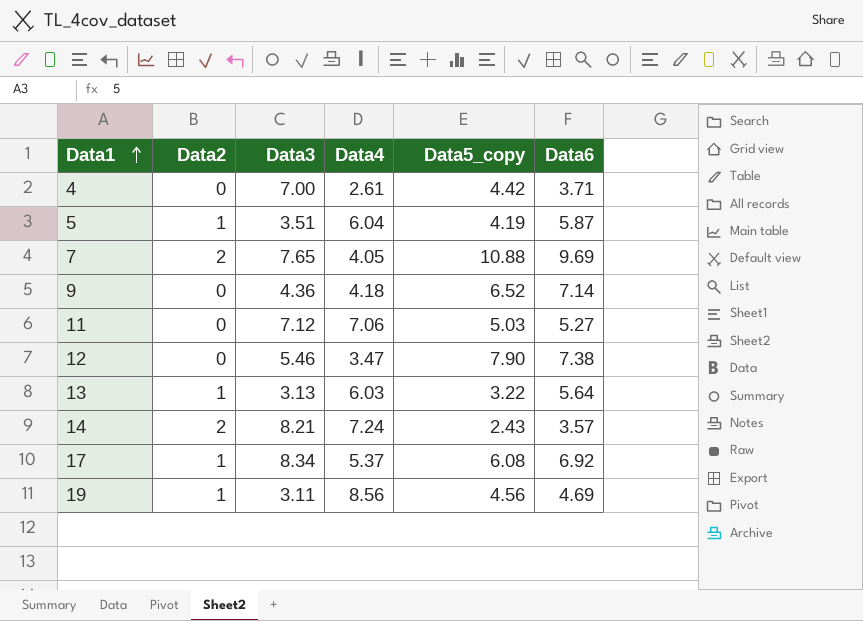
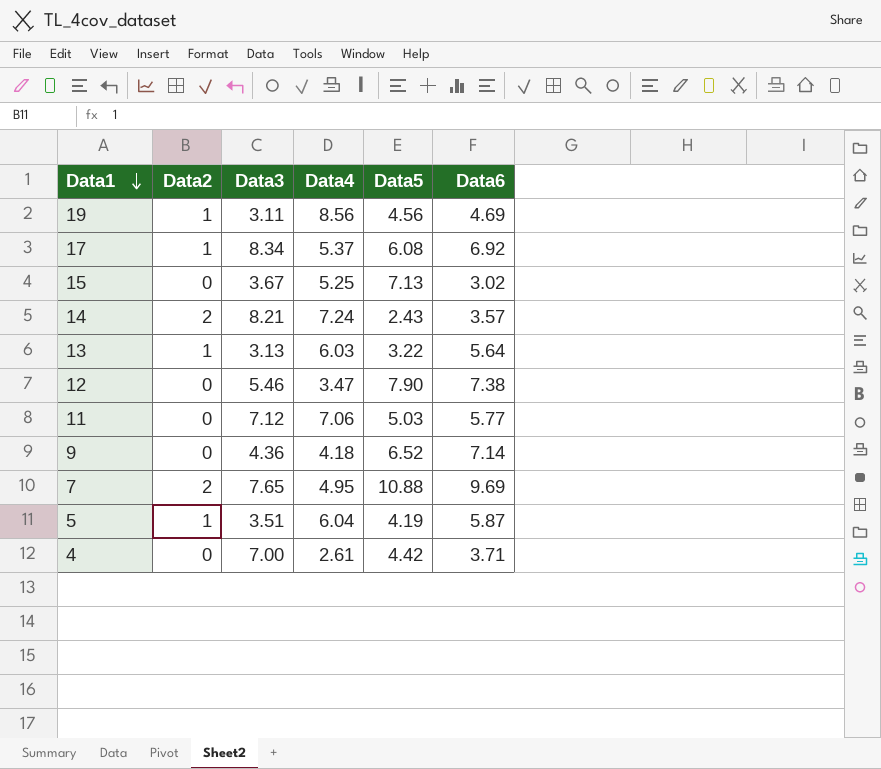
row order: Data1 ascending -> Data1 descending
column name: Data5_copy -> Data5
row 15: none -> 0 | 3.67 | 5.25 | 7.13 | 3.02
11 | Data6: 5.27 -> 5.77
7 | Data4: 4.05 -> 4.95

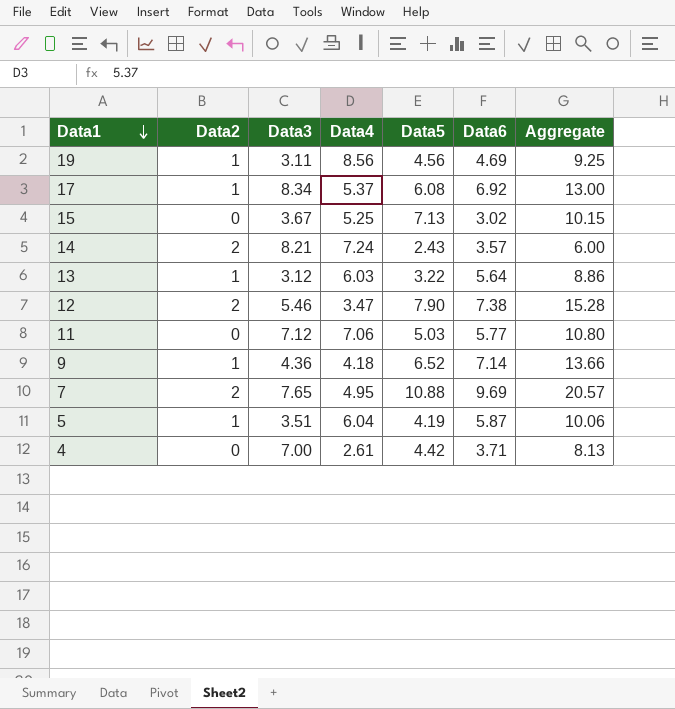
column Aggregate | formula: none -> [Data5] + [Data6]
13 | Data3: 3.13 -> 3.12
12 | Data2: 0 -> 2
9 | Data2: 0 -> 1

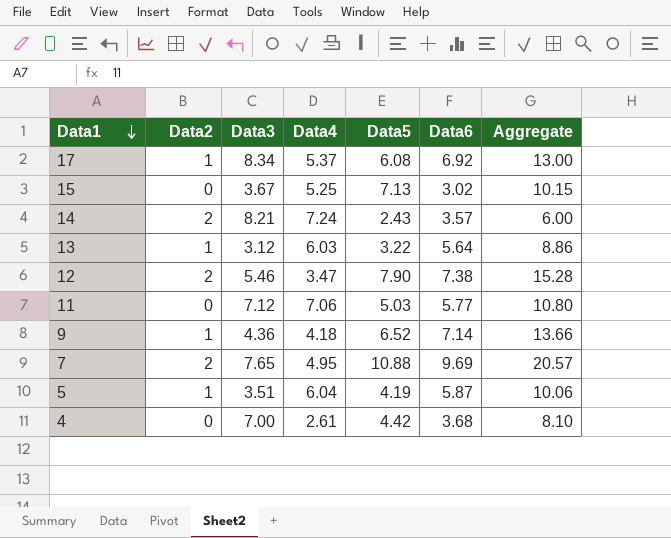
row 19: 1 | 3.11 | 8.56 | 4.56 | 4.69 | 9.25 -> none
4 | Data6: 3.71 -> 3.68
4 | Aggregate: 8.13 -> 8.10

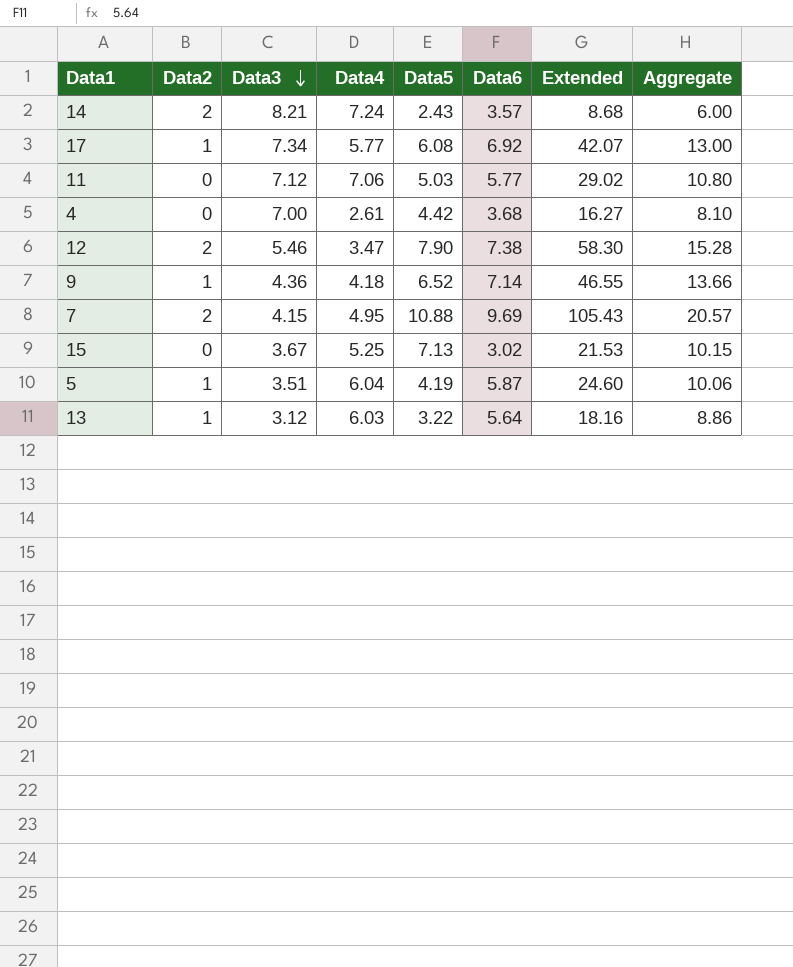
row order: Data1 descending -> Data3 descending
column Extended | formula: none -> [Data5] * [Data6]
17 | Data3: 8.34 -> 7.34
17 | Data4: 5.37 -> 5.77
7 | Data3: 7.65 -> 4.15

